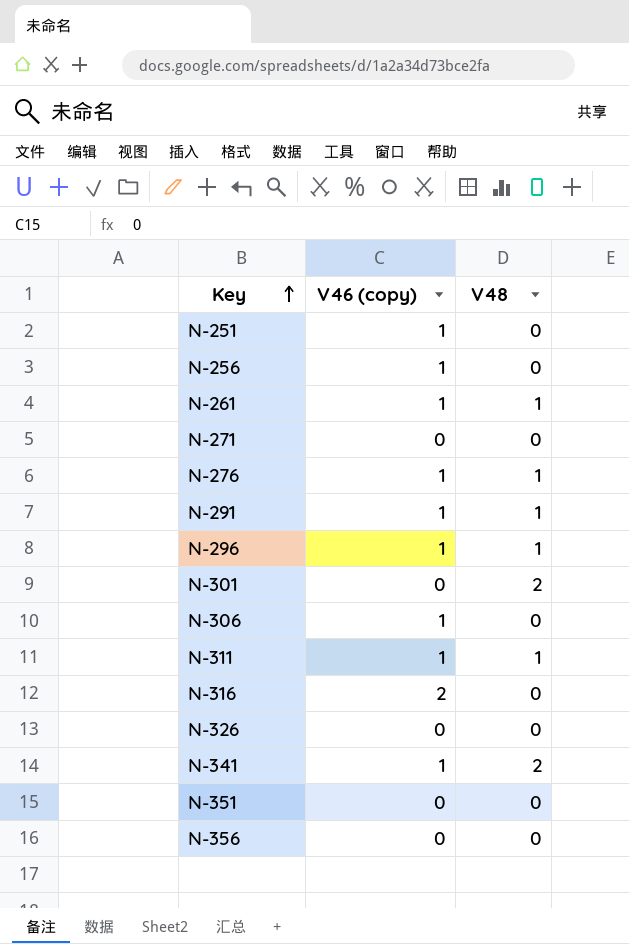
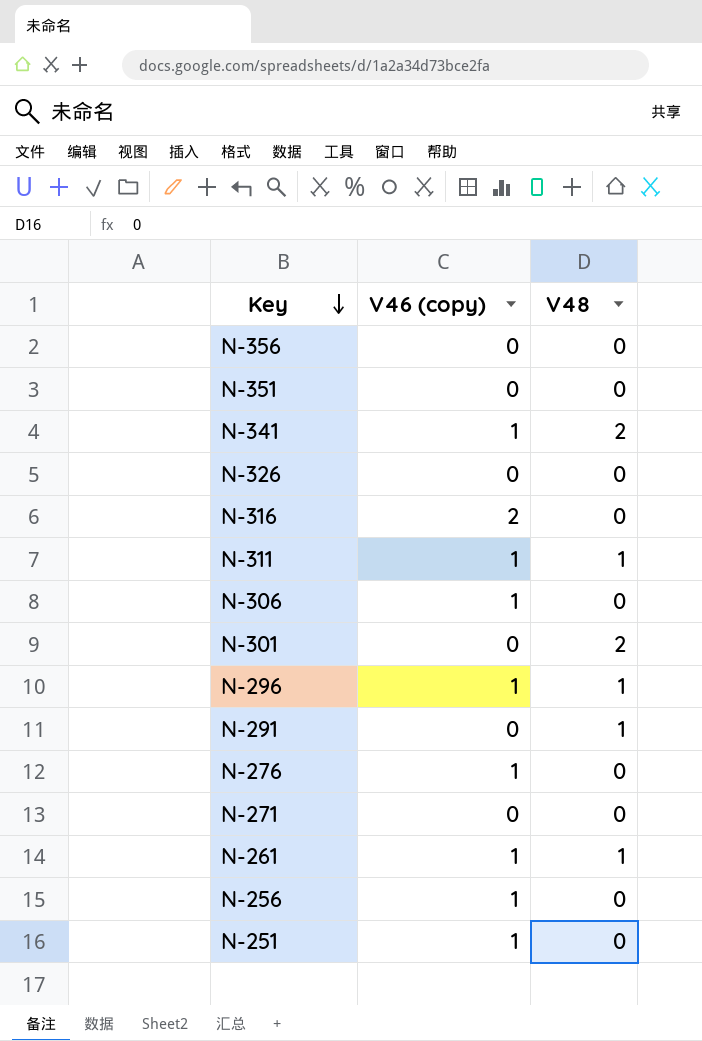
row order: Key ascending -> Key descending
N-291 | V46 (copy): 1 -> 0
N-276 | V48: 1 -> 0

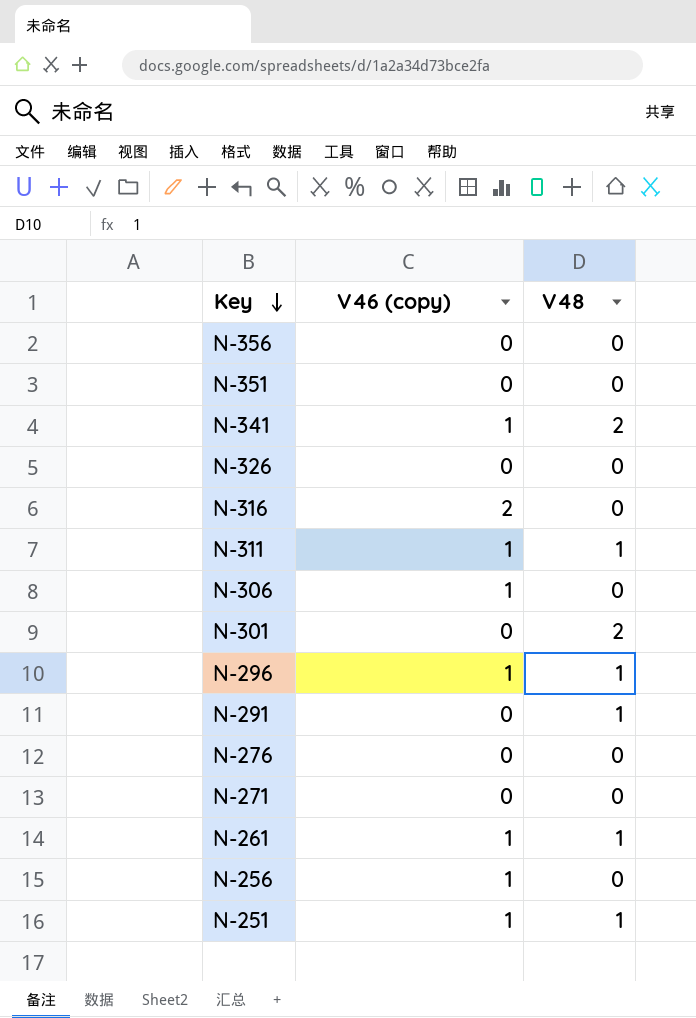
N-276 | V46 (copy): 1 -> 0
N-251 | V48: 0 -> 1

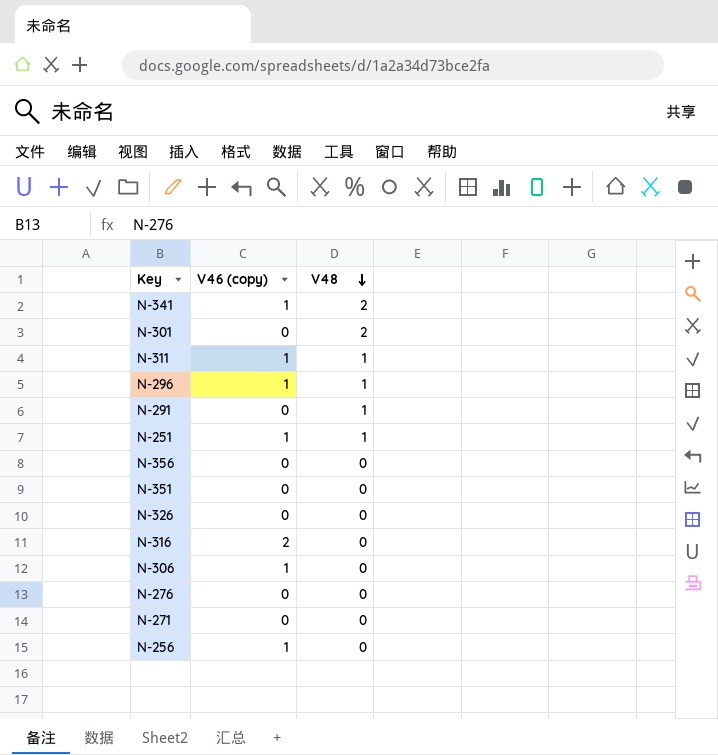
row order: Key descending -> V48 descending
row N-261: 1 | 1 -> none

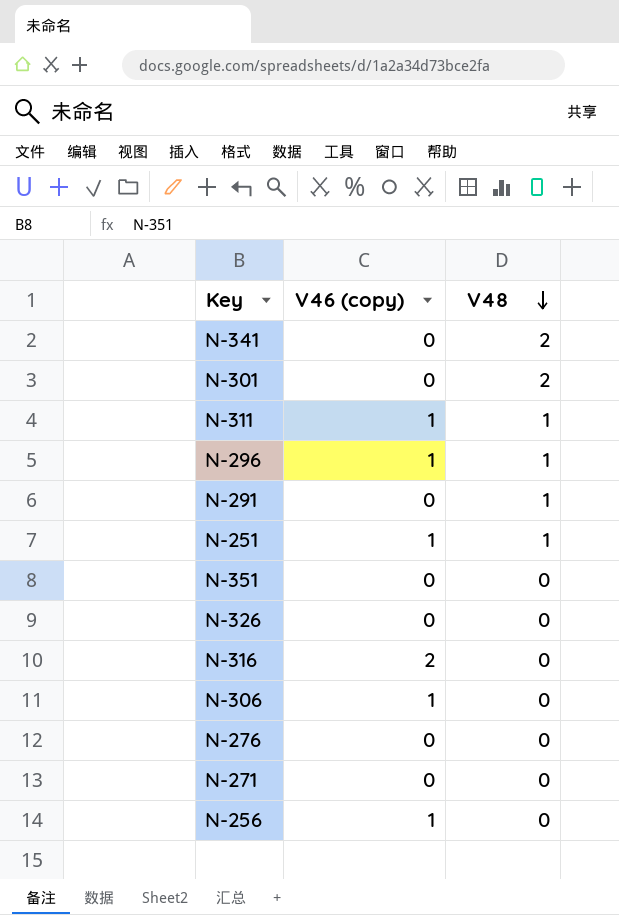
row N-356: 0 | 0 -> none
N-341 | V46 (copy): 1 -> 0

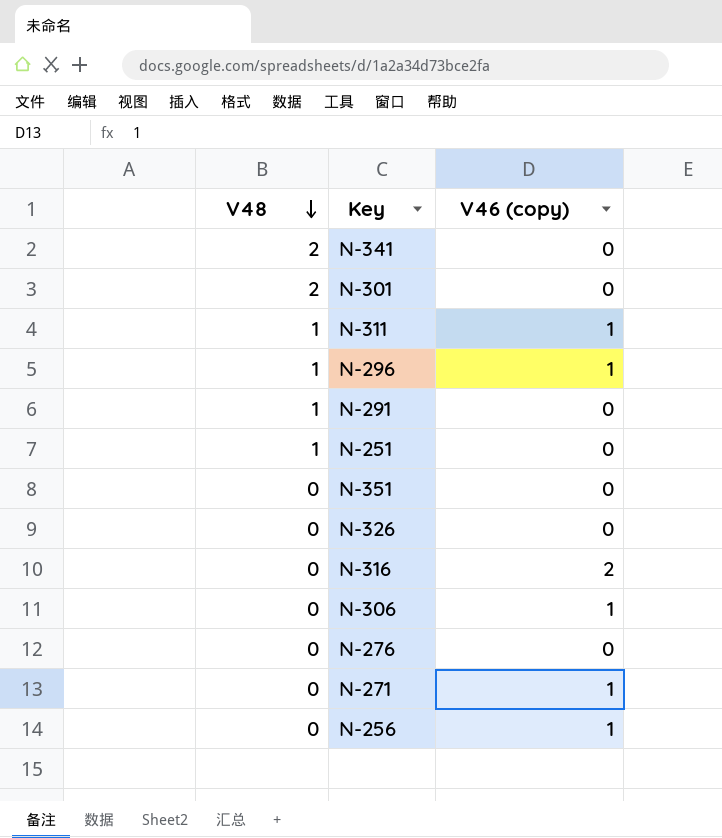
column V48 | position: 3 -> 1
N-251 | V46 (copy): 1 -> 0
N-271 | V46 (copy): 0 -> 1

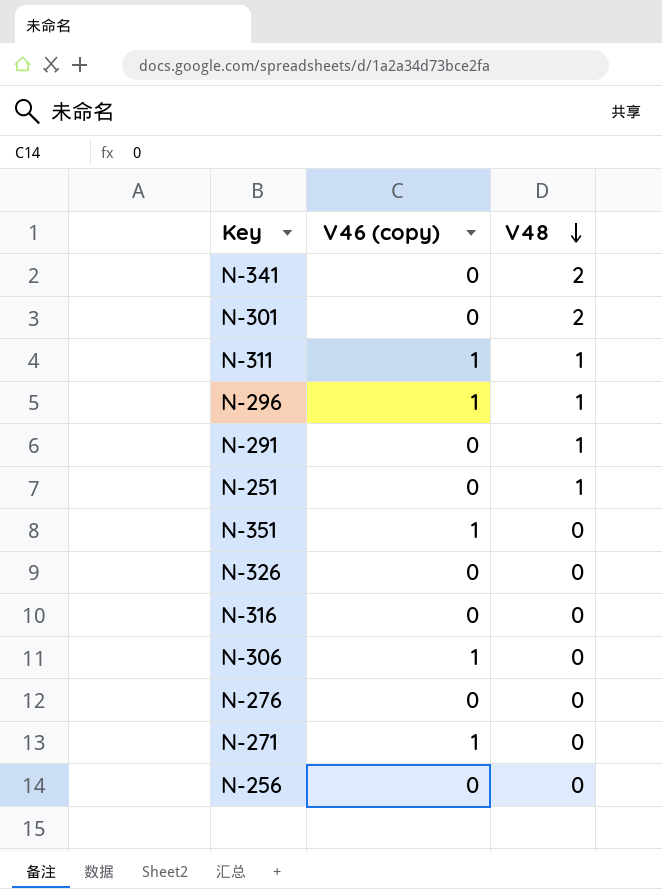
column V48 | position: 1 -> 3
N-351 | V46 (copy): 0 -> 1
N-316 | V46 (copy): 2 -> 0
N-256 | V46 (copy): 1 -> 0

